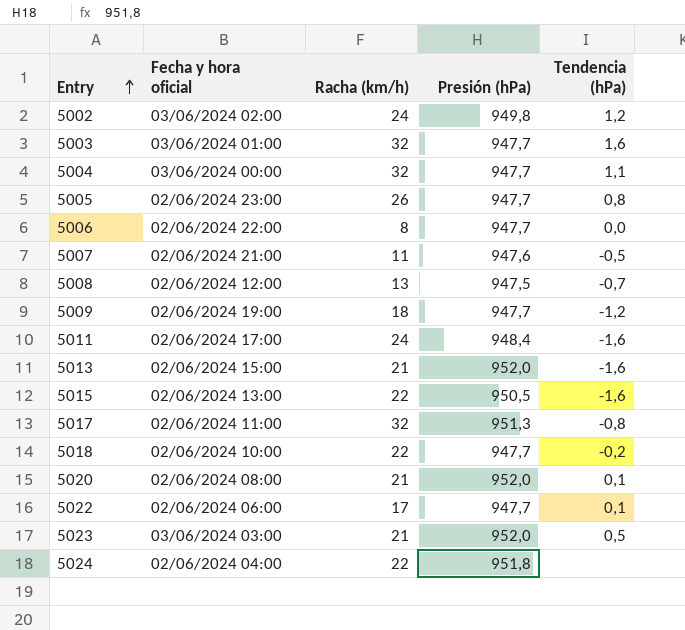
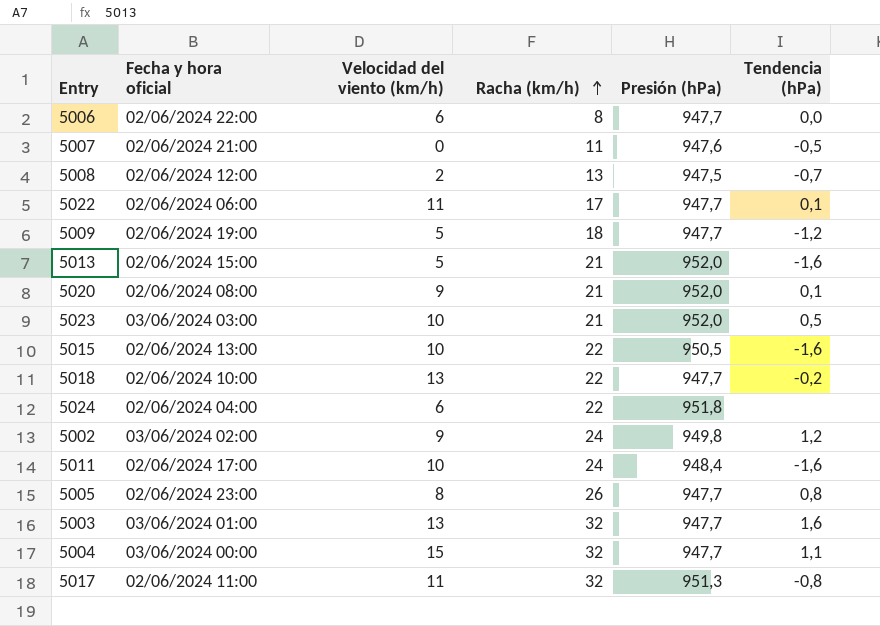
row order: Entry ascending -> Racha (km/h) ascending
column Velocidad del viento (km/h) | position: none -> 3

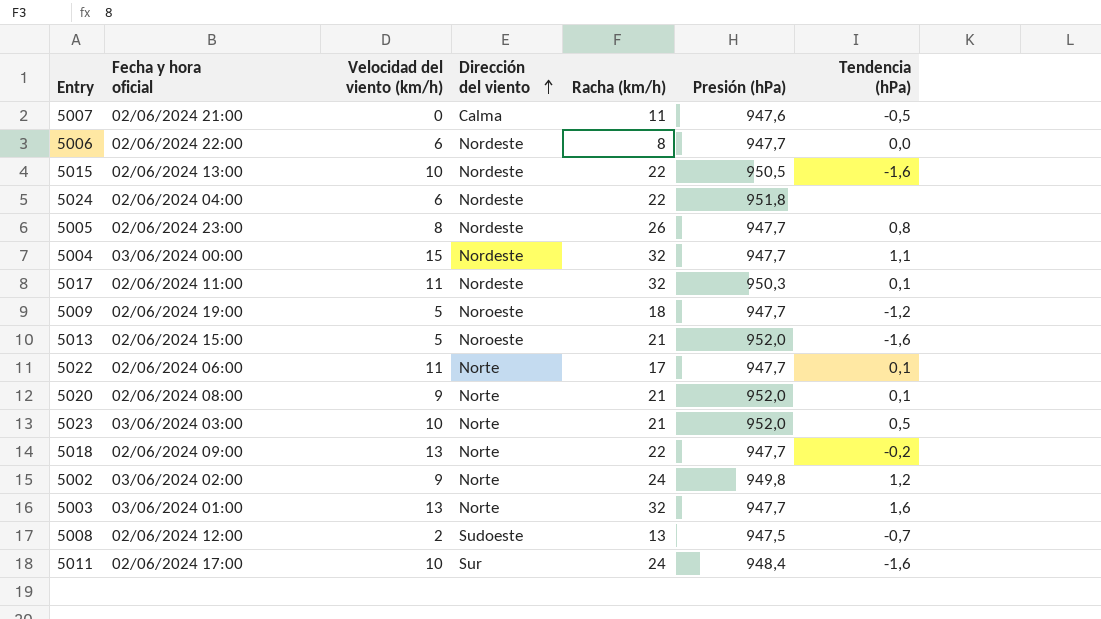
row order: Racha (km/h) ascending -> Dirección del viento ascending
column Dirección del viento | position: none -> 4
5017 | Presión (hPa): 951,3 -> 950,3
5017 | Tendencia (hPa): -0,8 -> 0,1
5018 | Fecha y hora oficial: 02/06/2024 10:00 -> 02/06/2024 09:00

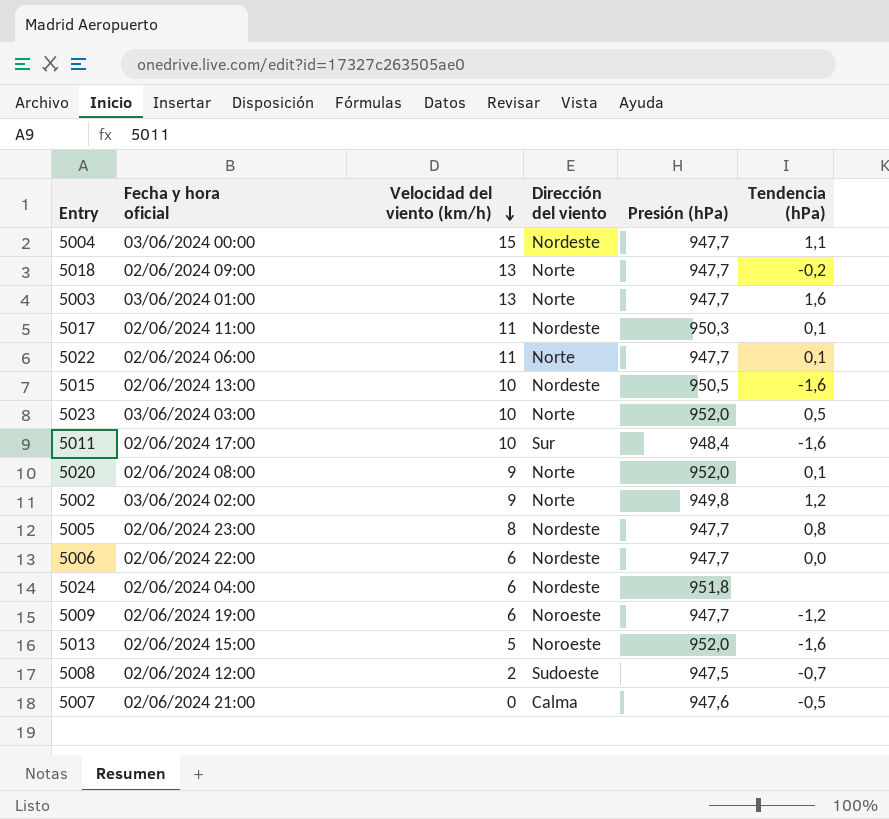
row order: Dirección del viento ascending -> Velocidad del viento (km/h) descending
column Racha (km/h) | position: 5 -> none
5009 | Velocidad del viento (km/h): 5 -> 6

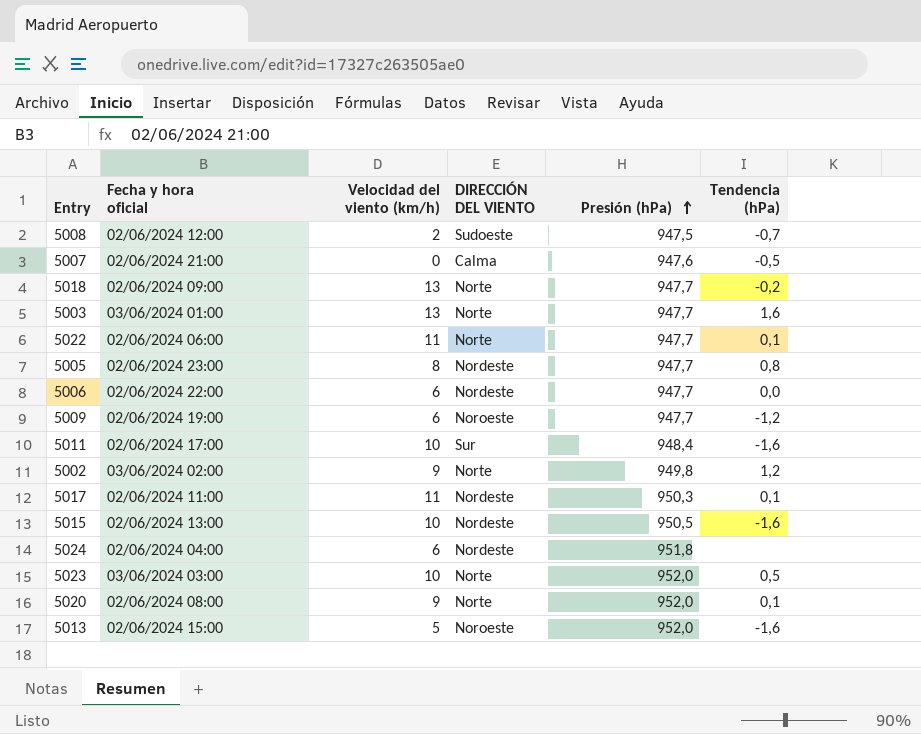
row order: Velocidad del viento (km/h) descending -> Presión (hPa) ascending
column name: Dirección del viento -> DIRECCIÓN DEL VIENTO
row 5004: 03/06/2024 00:00 | 15 | Nordeste | 947,7 | 1,1 -> none

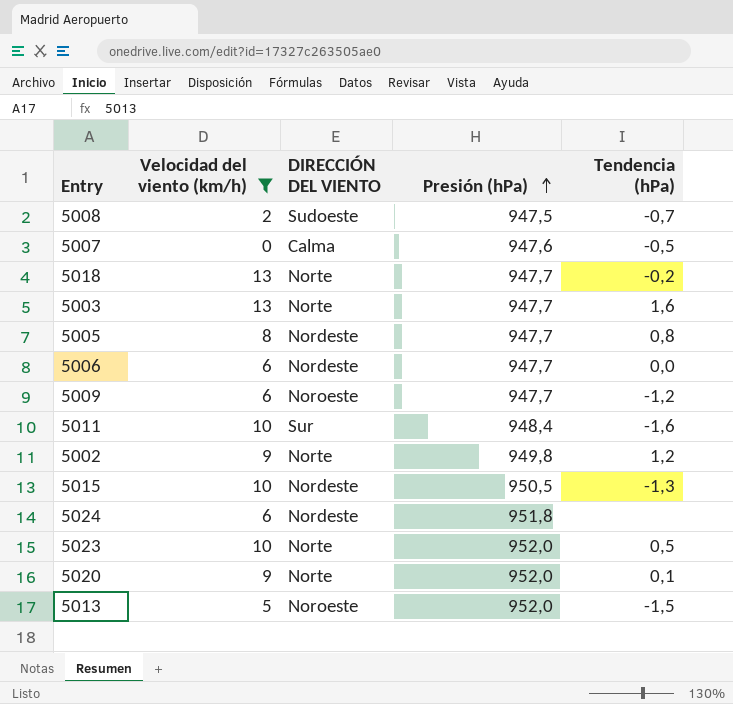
filter: none -> Velocidad del viento (km/h) != 11
column Fecha y hora oficial | position: 2 -> none
5015 | Tendencia (hPa): -1,6 -> -1,3
5013 | Tendencia (hPa): -1,6 -> -1,5

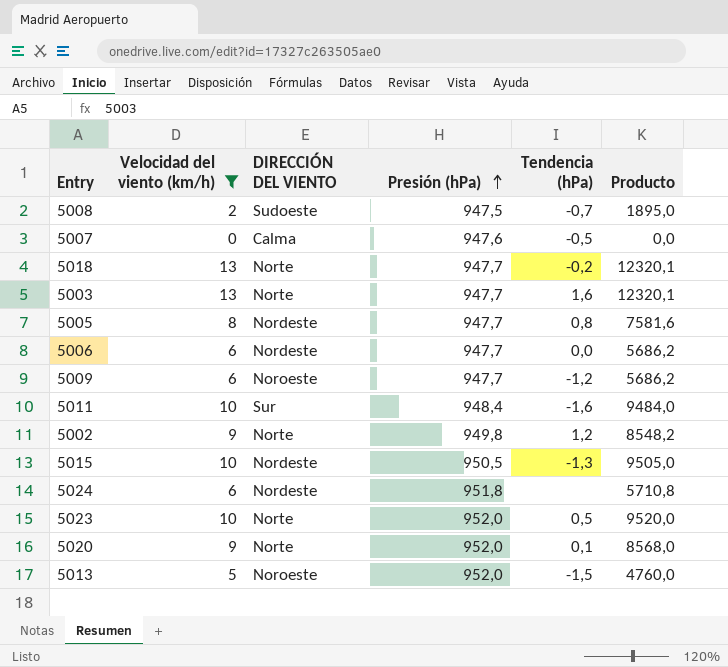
column Producto | formula: none -> [Velocidad del viento (km/h)] * [Presión (hPa)]

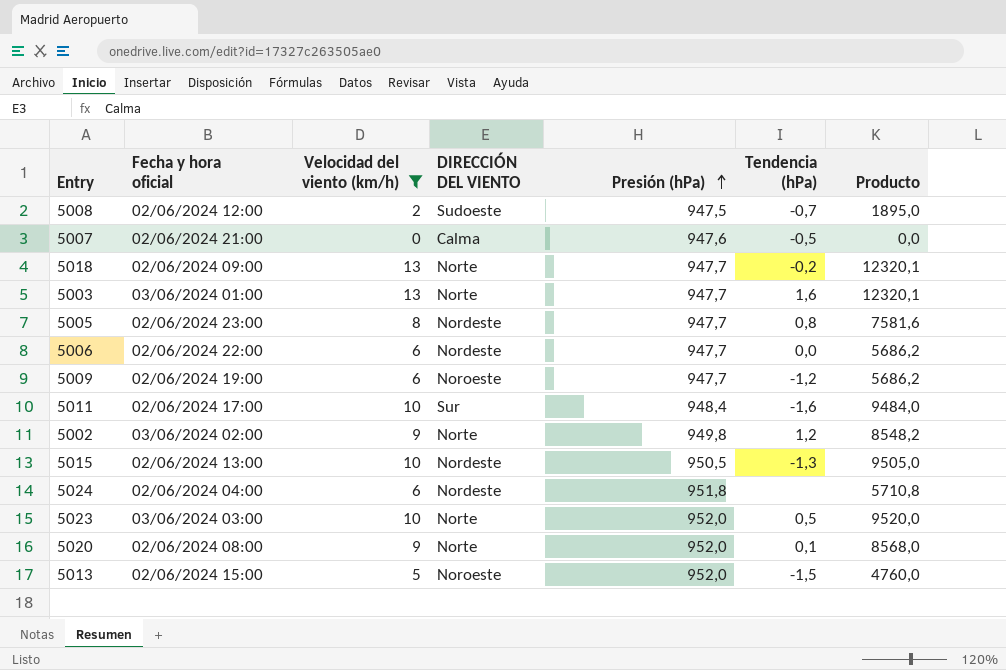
column Fecha y hora oficial | position: none -> 2

